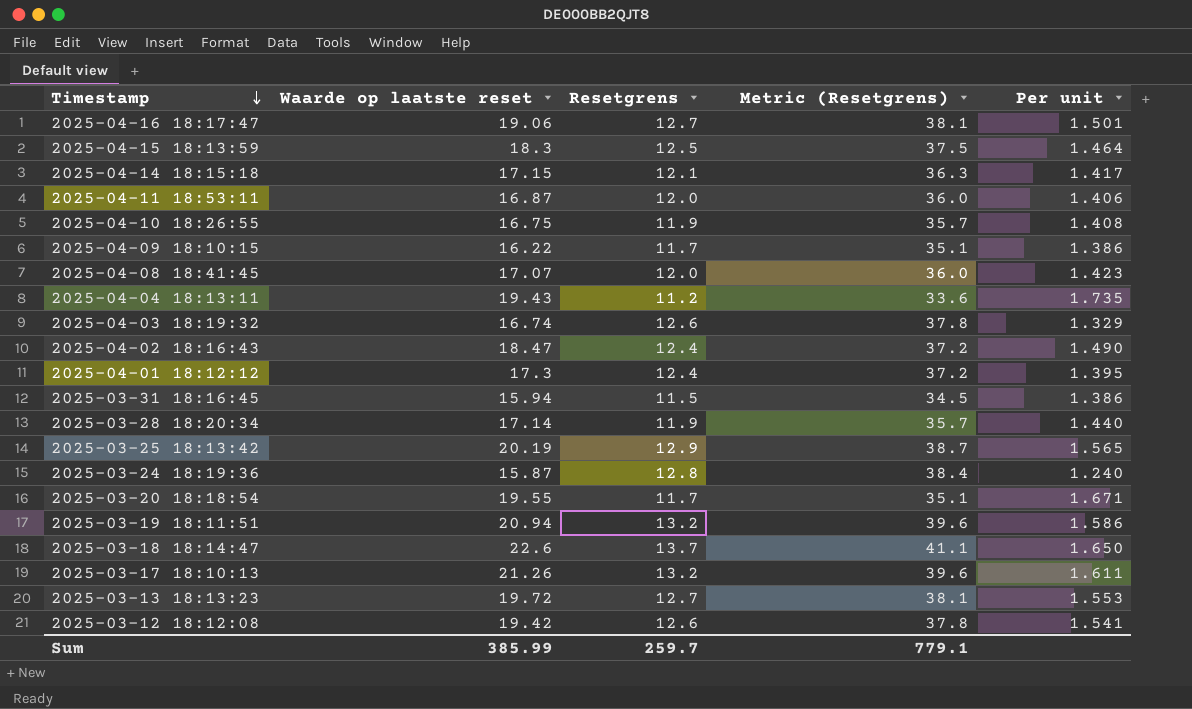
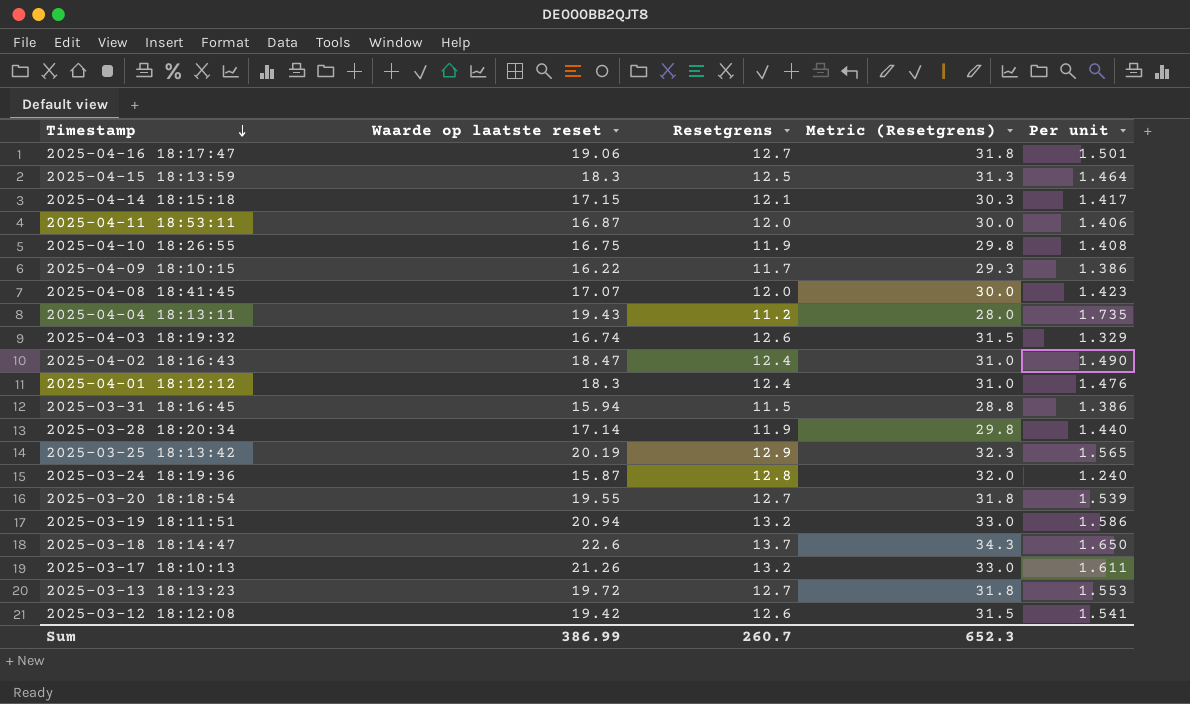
column Metric (Resetgrens) | formula: [Resetgrens] * 3 -> [Resetgrens] * 2.5
2025-04-01 18:12:12 | Waarde op laatste reset: 17.3 -> 18.3
2025-04-01 18:12:12 | Per unit: 1.395 -> 1.476
2025-03-20 18:18:54 | Resetgrens: 11.7 -> 12.7
2025-03-20 18:18:54 | Per unit: 1.671 -> 1.539
Sum | Waarde op laatste reset: 385.99 -> 386.99
Sum | Resetgrens: 259.7 -> 260.7
Sum | Metric (Resetgrens): 779.1 -> 652.3

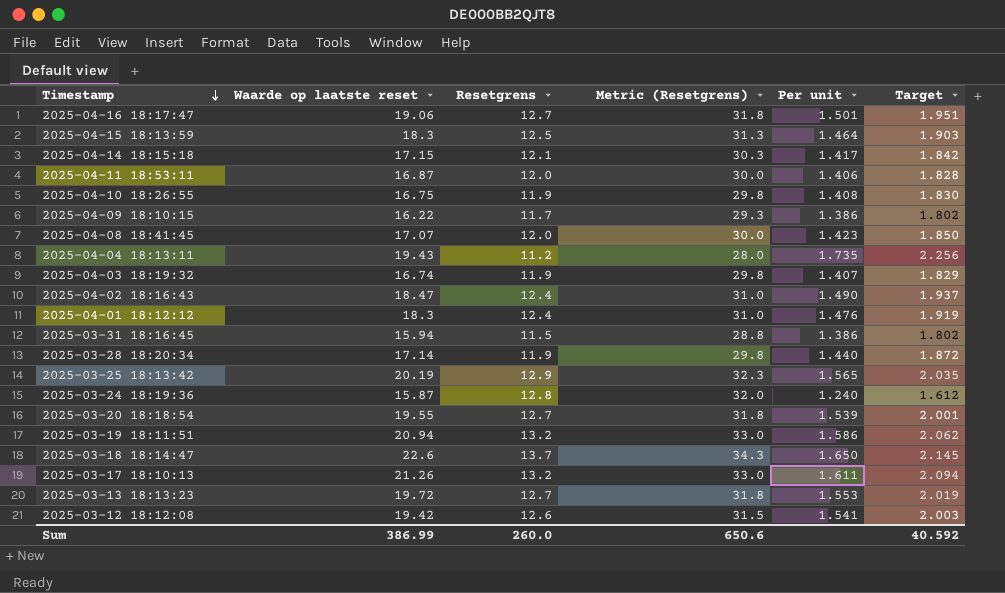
column Target | formula: none -> [Per unit] * 1.3
2025-04-03 18:19:32 | Resetgrens: 12.6 -> 11.9
2025-04-03 18:19:32 | Metric (Resetgrens): 31.5 -> 29.8
2025-04-03 18:19:32 | Per unit: 1.329 -> 1.407
Sum | Resetgrens: 260.7 -> 260.0
Sum | Metric (Resetgrens): 652.3 -> 650.6

